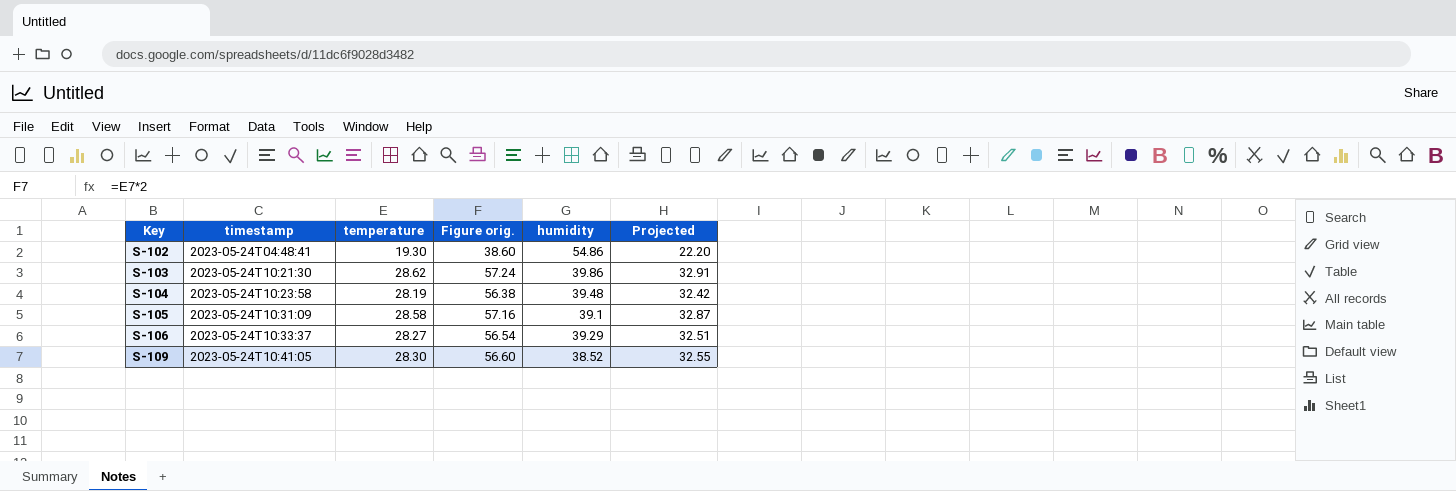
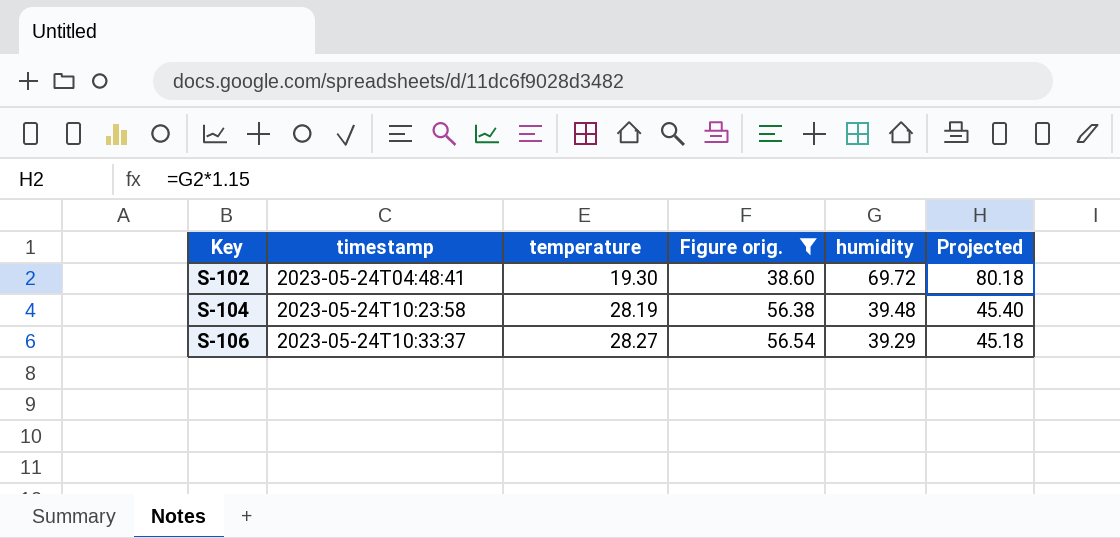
filter: none -> Figure orig. <= 56.54
column Projected | formula: [temperature] * 1.15 -> [humidity] * 1.15
S-102 | humidity: 54.86 -> 69.72

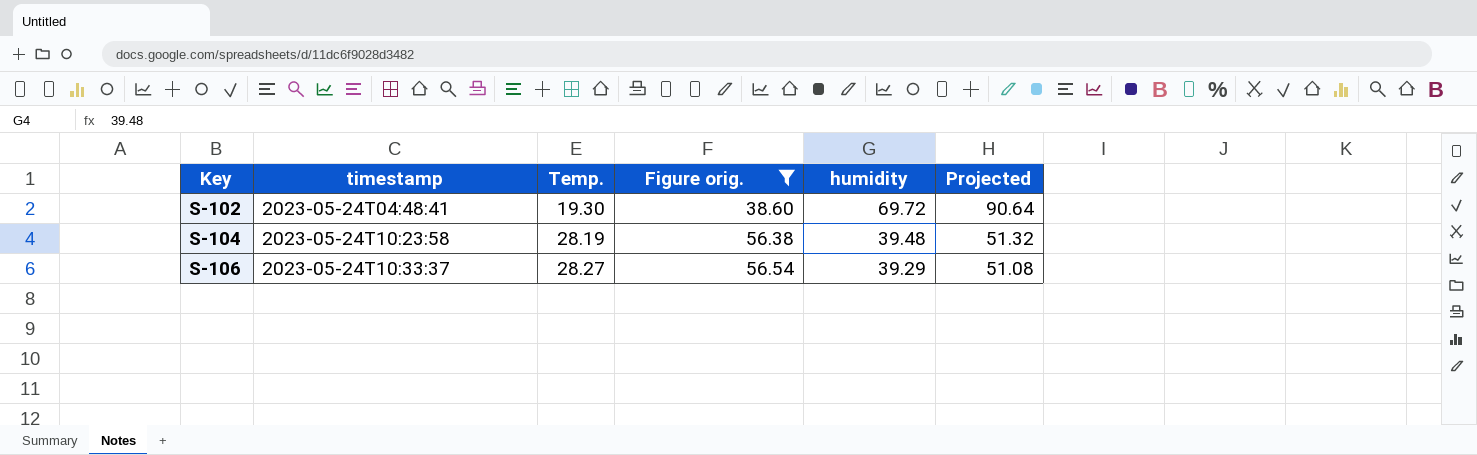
column name: temperature -> Temp.
column Projected | formula: [humidity] * 1.15 -> [humidity] * 1.3

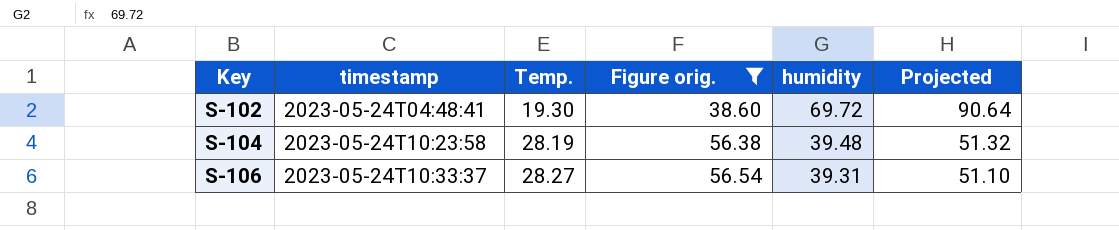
S-106 | humidity: 39.29 -> 39.31
S-106 | Projected: 51.08 -> 51.10

